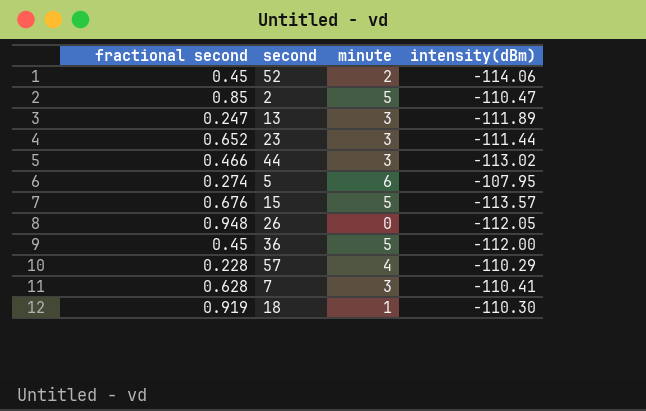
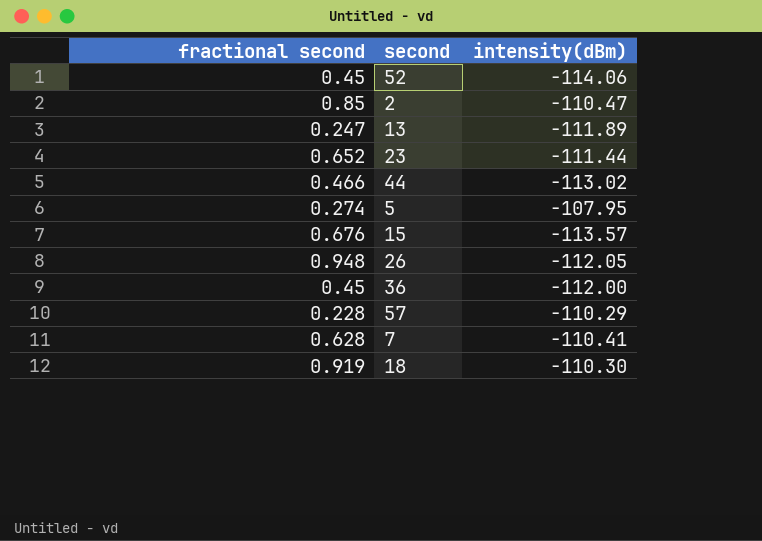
column minute | position: 3 -> none

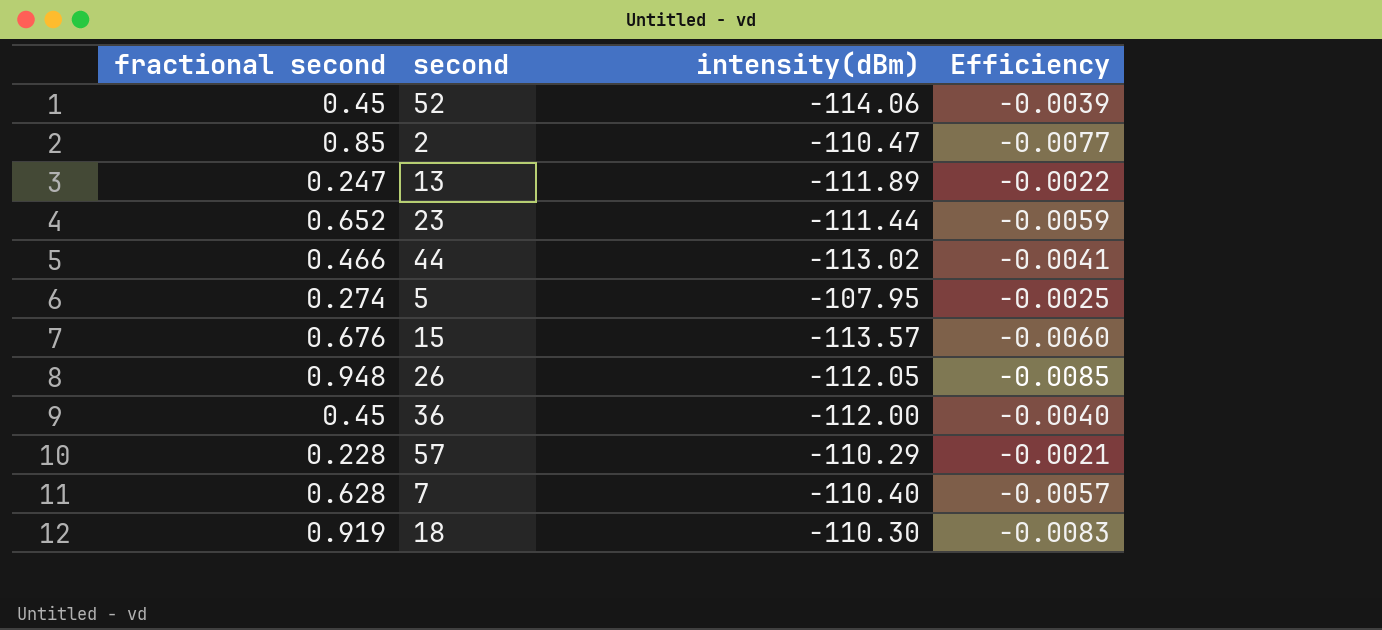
column Efficiency | formula: none -> [fractional second] / [intensity(dBm)]
7 | intensity(dBm): -110.41 -> -110.40

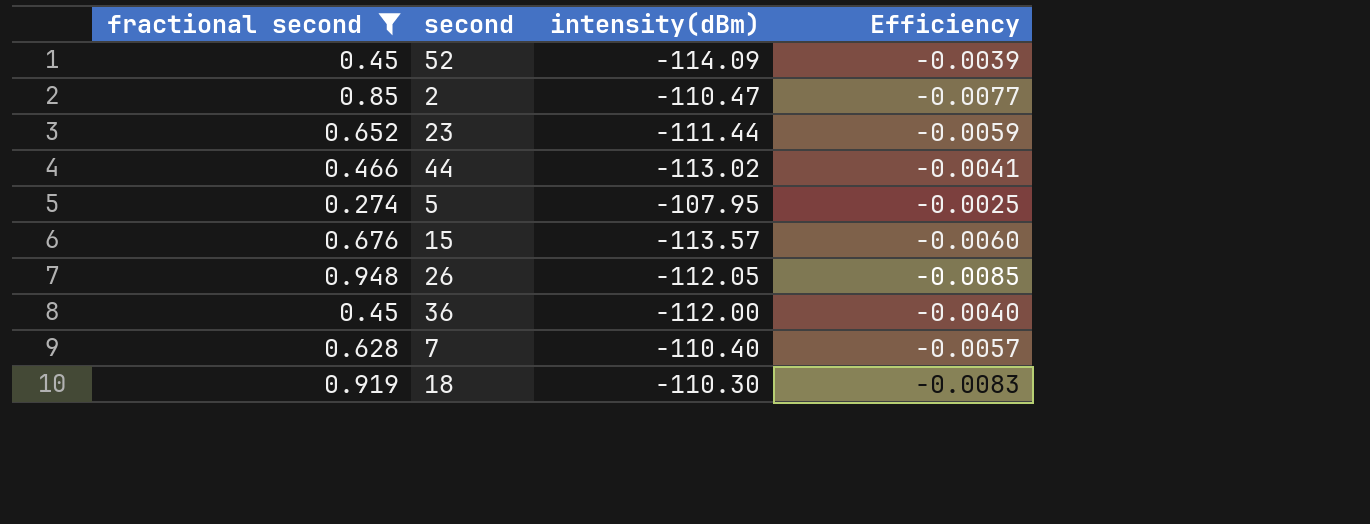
filter: none -> fractional second >= 0.274
52 | intensity(dBm): -114.06 -> -114.09

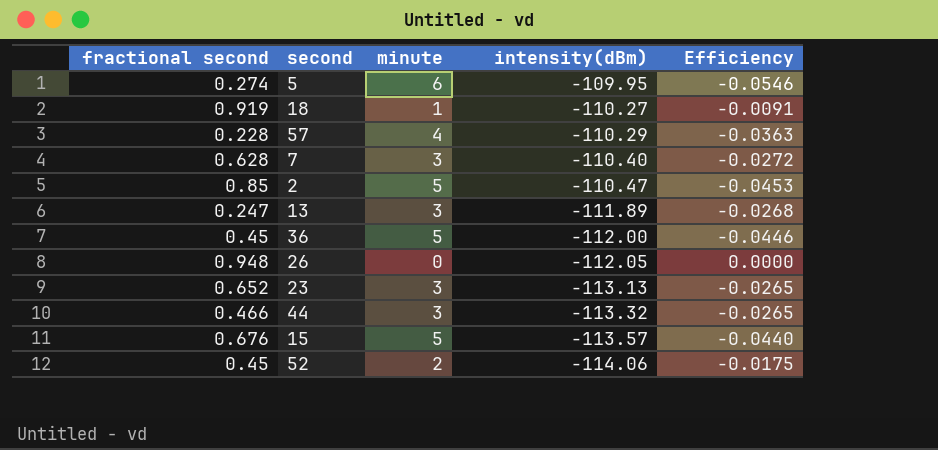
filter: fractional second >= 0.274 -> none
row order: none -> intensity(dBm) descending
column minute | position: none -> 3
column Efficiency | formula: [fractional second] / [intensity(dBm)] -> [minute] / [intensity(dBm)]
5 | intensity(dBm): -107.95 -> -109.95
18 | intensity(dBm): -110.30 -> -110.27
23 | intensity(dBm): -111.44 -> -113.13
44 | intensity(dBm): -113.02 -> -113.32
52 | intensity(dBm): -114.09 -> -114.06

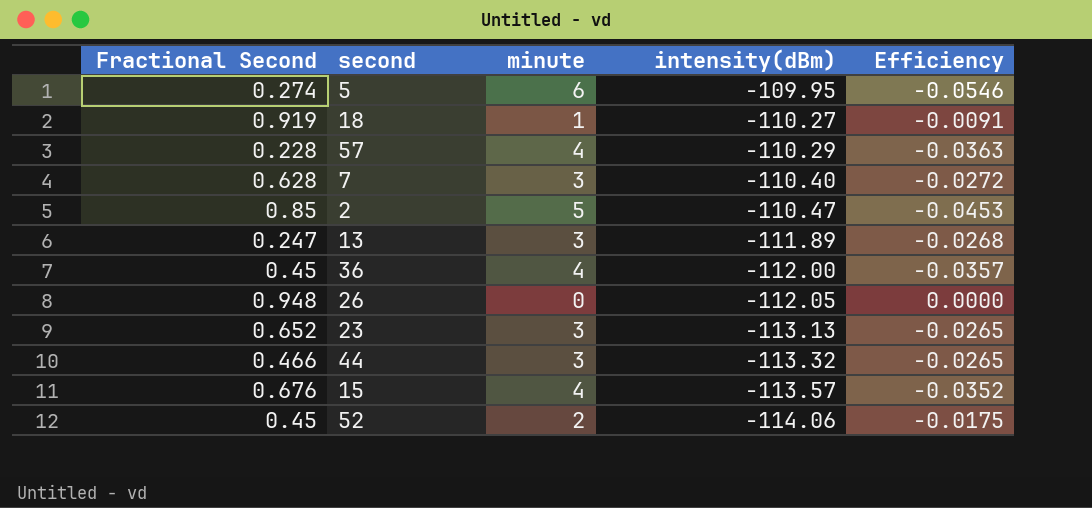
column name: fractional second -> Fractional Second
36 | minute: 5 -> 4
36 | Efficiency: -0.0446 -> -0.0357
15 | minute: 5 -> 4
15 | Efficiency: -0.0440 -> -0.0352

